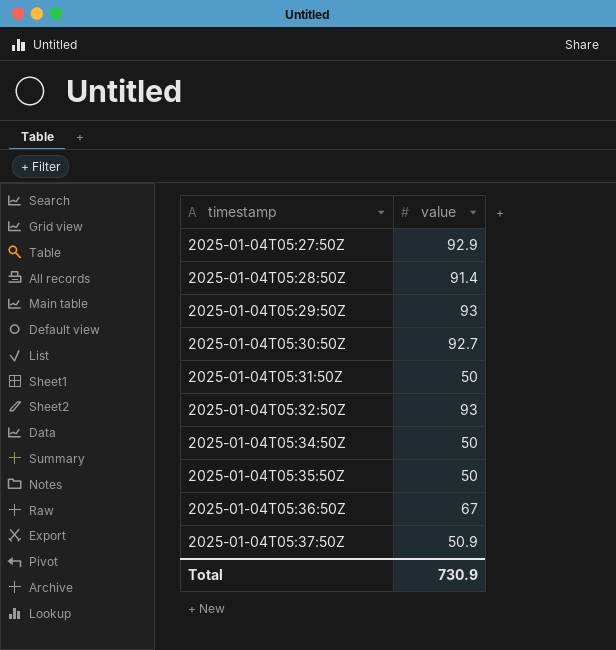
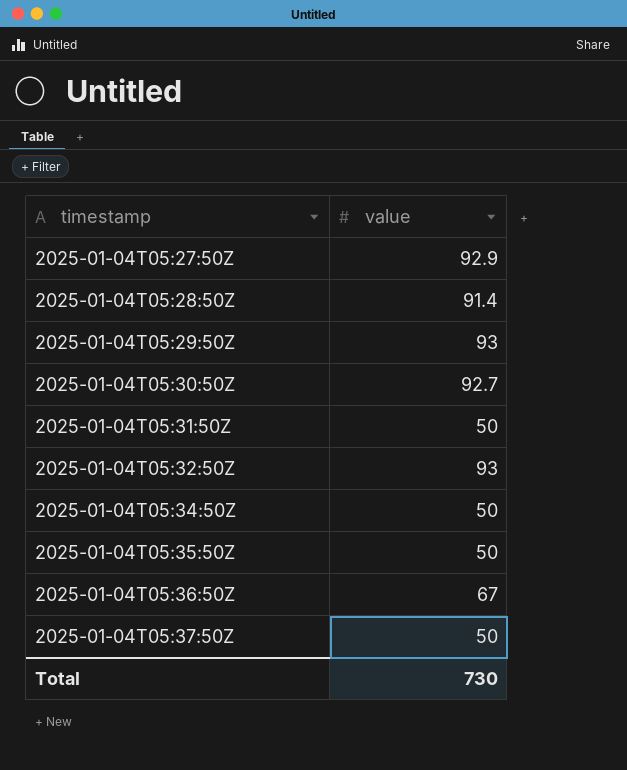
2025-01-04T05:37:50Z | value: 50.9 -> 50
Total | value: 730.9 -> 730

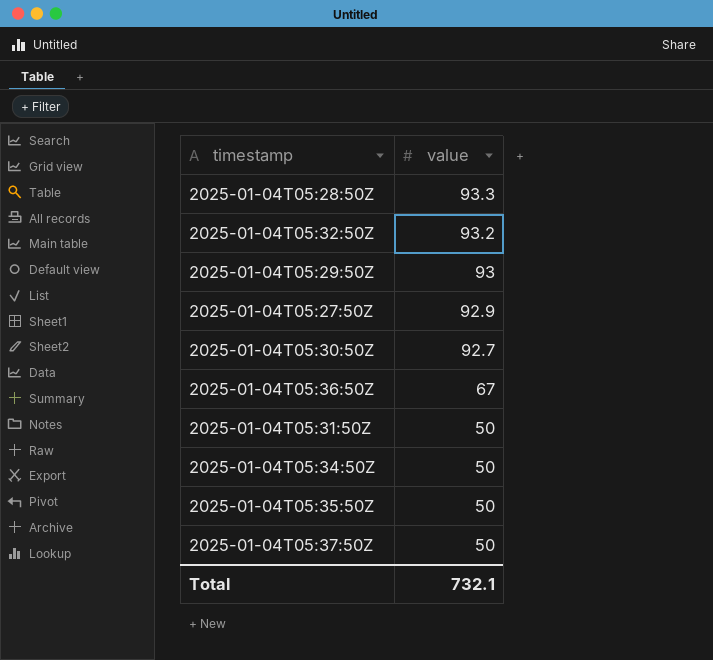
row order: timestamp ascending -> value descending
2025-01-04T05:28:50Z | value: 91.4 -> 93.3
2025-01-04T05:32:50Z | value: 93 -> 93.2
Total | value: 730 -> 732.1

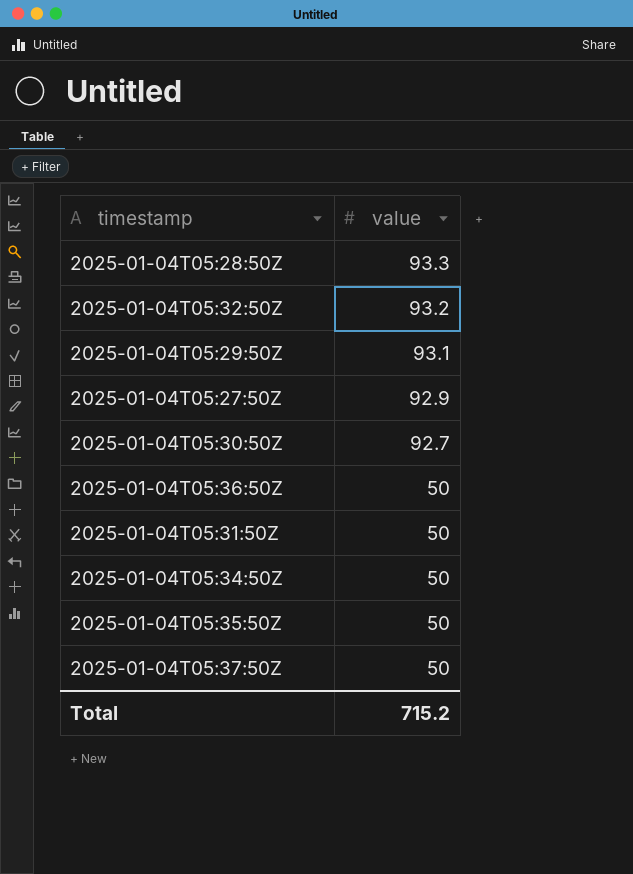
2025-01-04T05:29:50Z | value: 93 -> 93.1
2025-01-04T05:36:50Z | value: 67 -> 50
Total | value: 732.1 -> 715.2

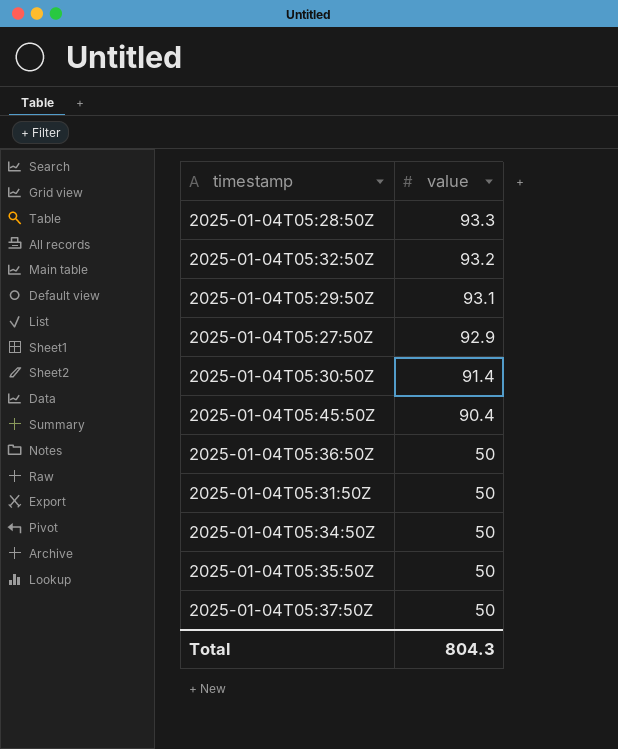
2025-01-04T05:30:50Z | value: 92.7 -> 91.4
row 2025-01-04T05:45:50Z: none -> 90.4
Total | value: 715.2 -> 804.3

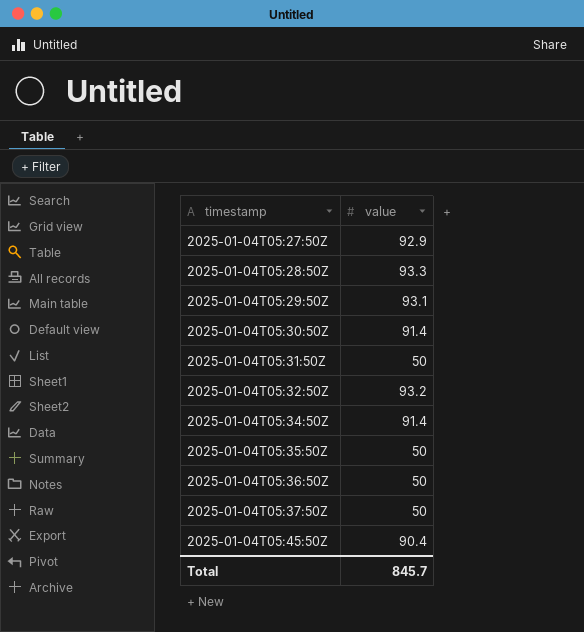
row order: value descending -> timestamp ascending
2025-01-04T05:34:50Z | value: 50 -> 91.4
Total | value: 804.3 -> 845.7

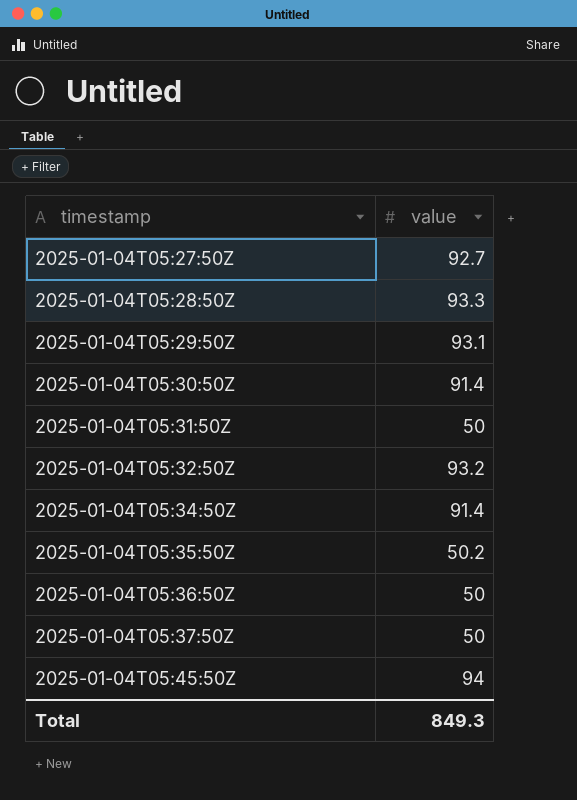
2025-01-04T05:27:50Z | value: 92.9 -> 92.7
2025-01-04T05:35:50Z | value: 50 -> 50.2
2025-01-04T05:45:50Z | value: 90.4 -> 94
Total | value: 845.7 -> 849.3

